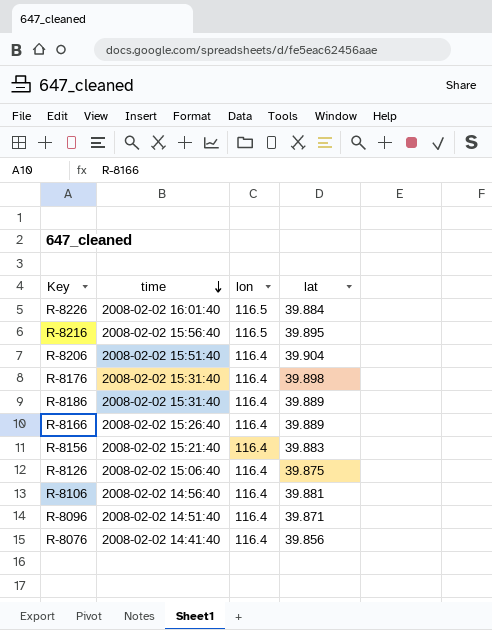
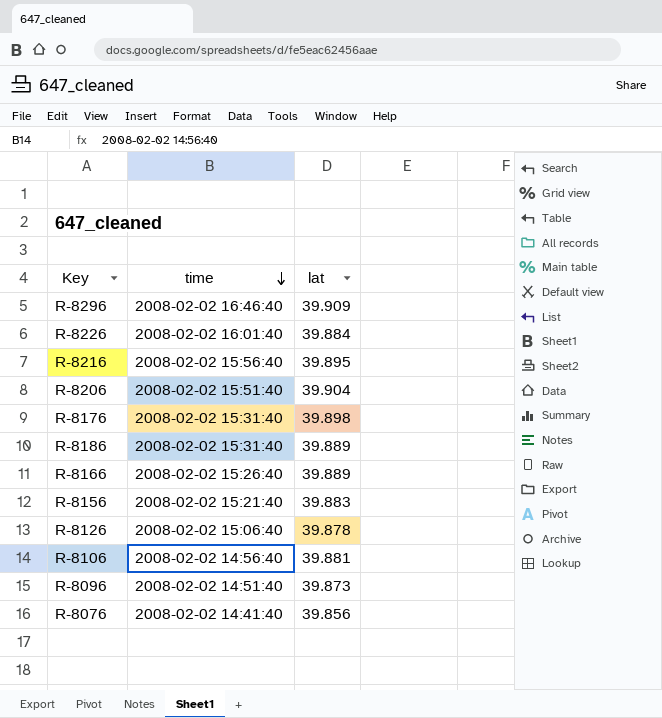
column lon | position: 3 -> none
row R-8296: none -> 2008-02-02 16:46:40 | 39.909
R-8126 | lat: 39.875 -> 39.878
R-8096 | lat: 39.871 -> 39.873

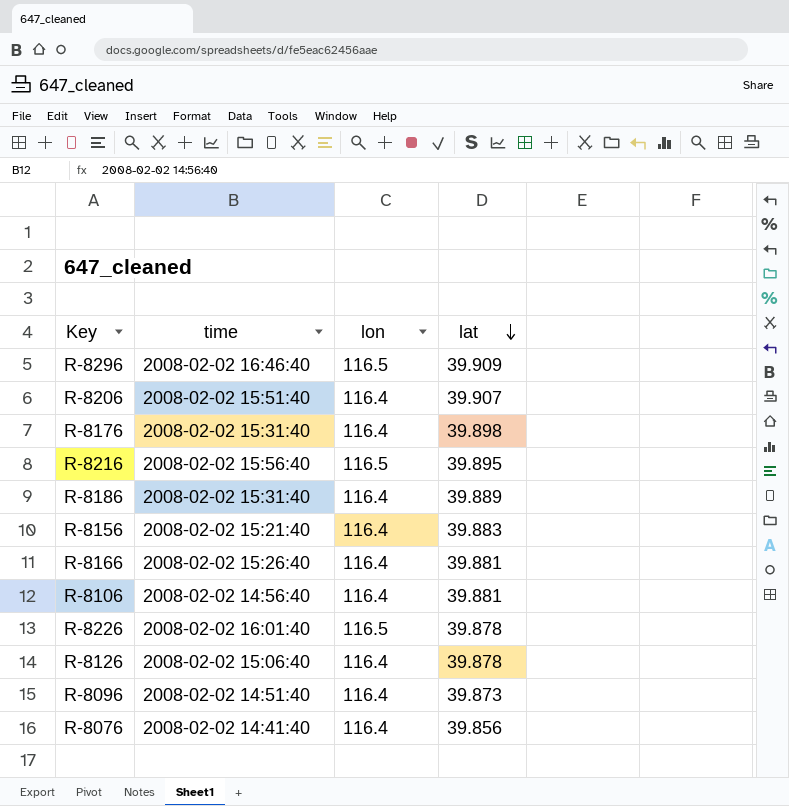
row order: time descending -> lat descending
column lon | position: none -> 3
R-8206 | lat: 39.904 -> 39.907
R-8166 | lat: 39.889 -> 39.881
R-8226 | lat: 39.884 -> 39.878

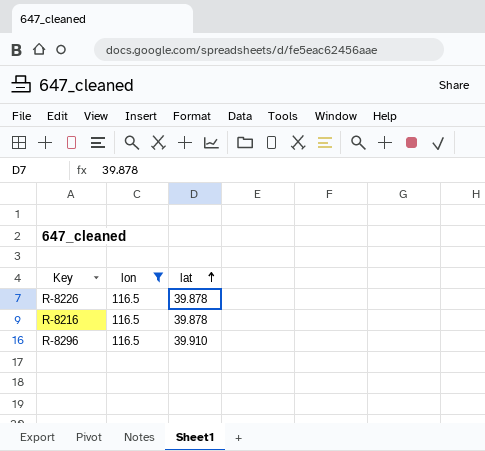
filter: none -> lon = 116.5
row order: lat descending -> lat ascending
column time | position: 2 -> none
R-8216 | lat: 39.895 -> 39.878
R-8296 | lat: 39.909 -> 39.910

